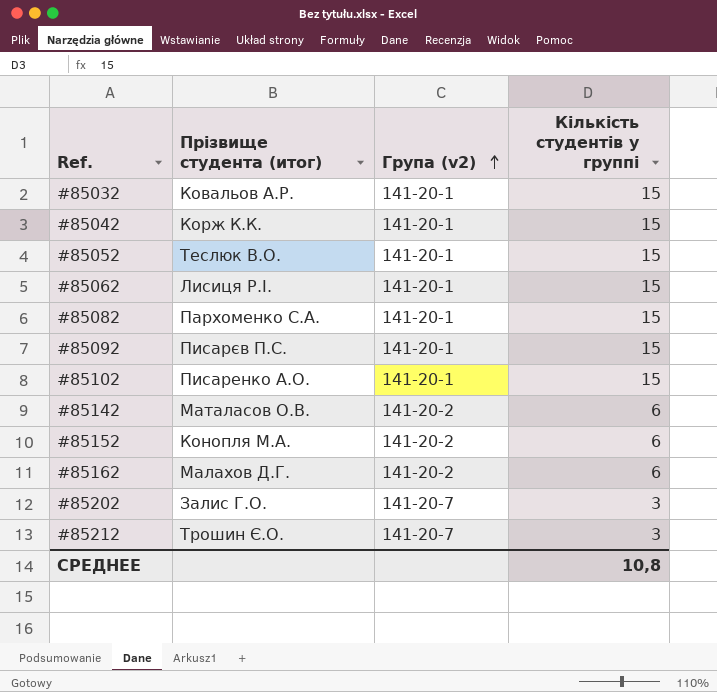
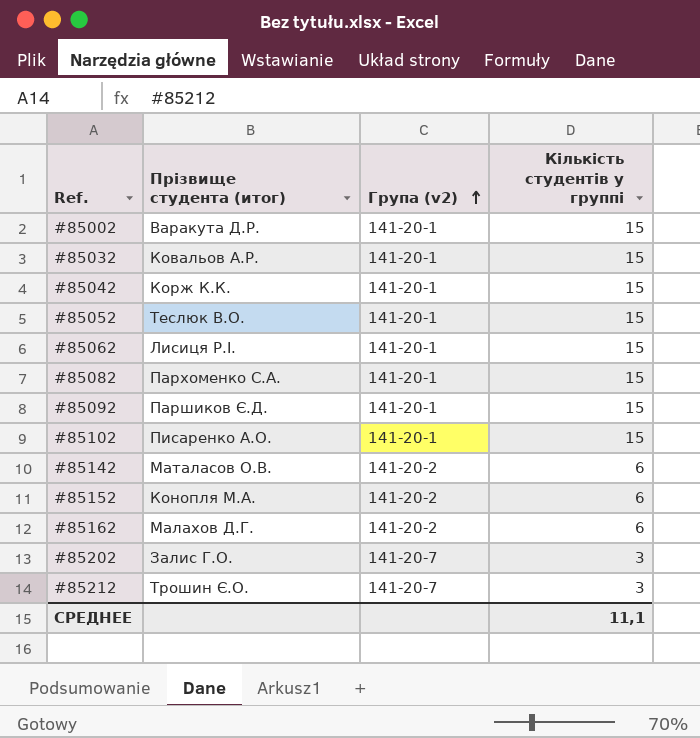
row #85002: none -> Варакута Д.Р. | 141-20-1 | 15
#85092 | Прізвище студента (итог): Писарєв П.С. -> Паршиков Є.Д.
СРЕДНЕЕ | Кількість студентів у группі: 10,8 -> 11,1

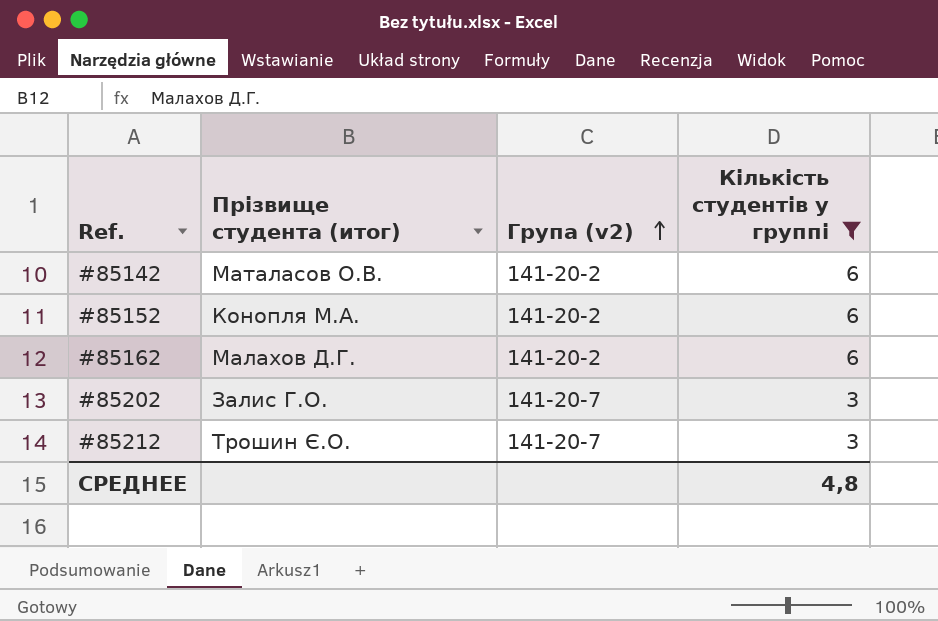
filter: none -> Кількість студентів у группі != 15
СРЕДНЕЕ | Кількість студентів у группі: 11,1 -> 4,8

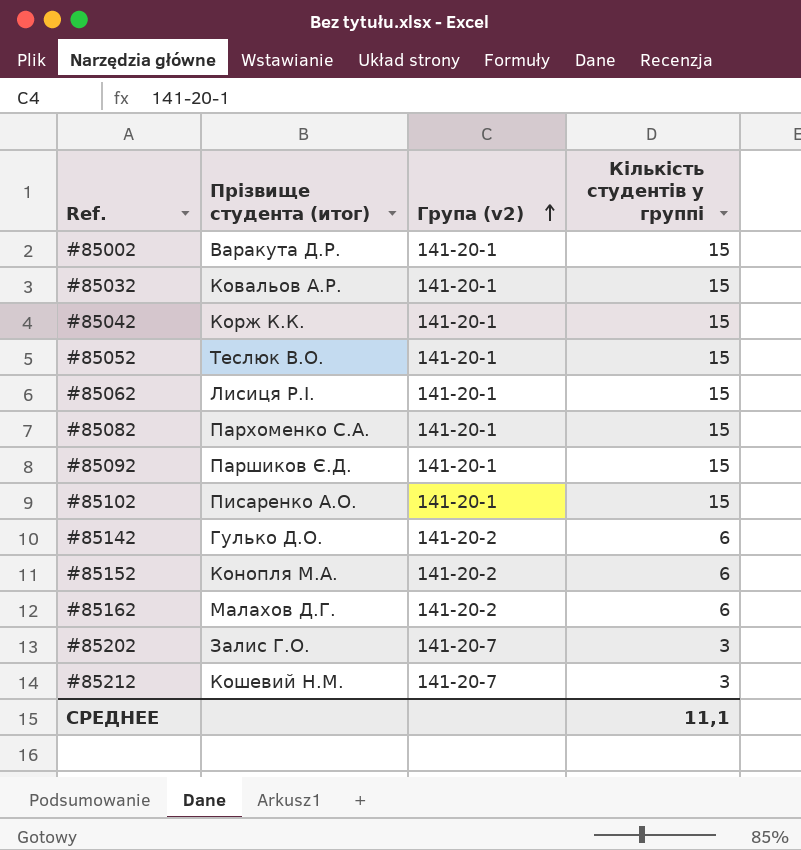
filter: Кількість студентів у группі != 15 -> none
#85142 | Прізвище студента (итог): Маталасов О.В. -> Гулько Д.О.
#85212 | Прізвище студента (итог): Трошин Є.О. -> Кошевий Н.М.
СРЕДНЕЕ | Кількість студентів у группі: 4,8 -> 11,1

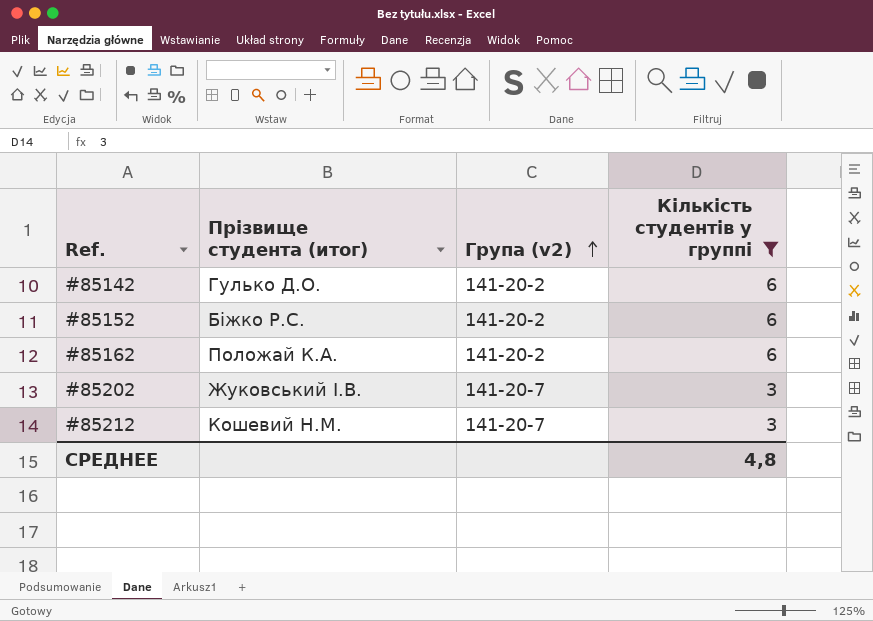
filter: none -> Кількість студентів у группі != 15
#85152 | Прізвище студента (итог): Конопля М.А. -> Біжко Р.С.
#85162 | Прізвище студента (итог): Малахов Д.Г. -> Положай К.А.
#85202 | Прізвище студента (итог): Залис Г.О. -> Жуковський І.В.
СРЕДНЕЕ | Кількість студентів у группі: 11,1 -> 4,8

